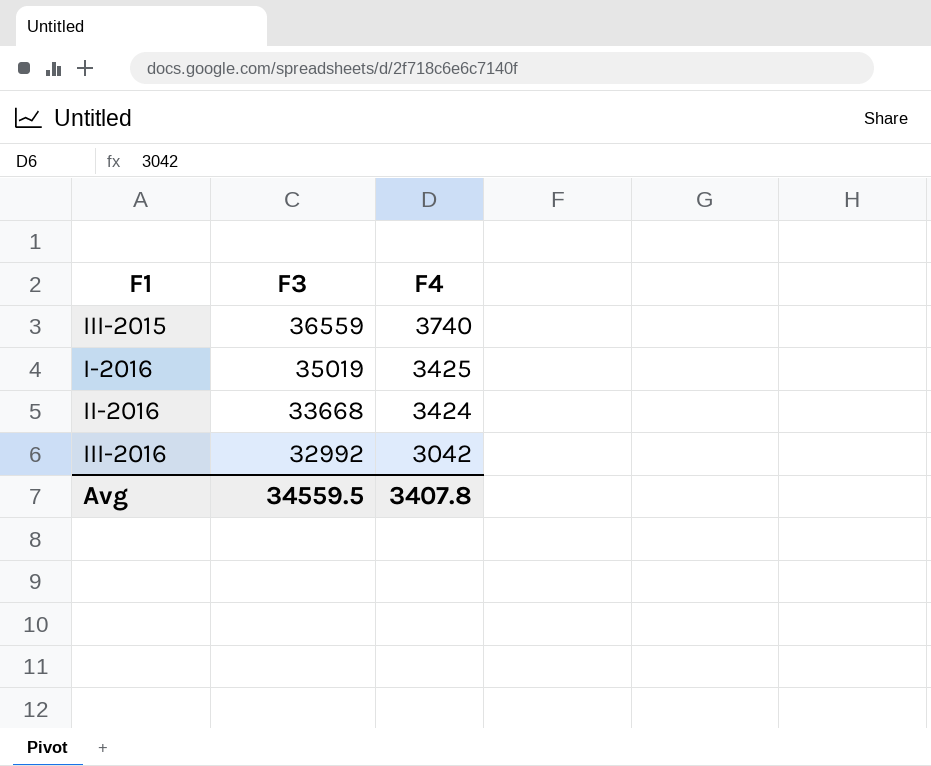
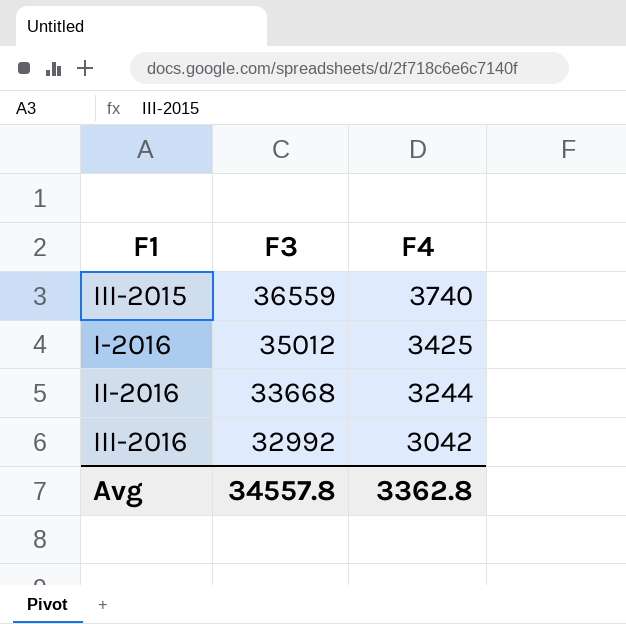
I-2016 | F3: 35019 -> 35012
II-2016 | F4: 3424 -> 3244
Avg | F3: 34559.5 -> 34557.8
Avg | F4: 3407.8 -> 3362.8

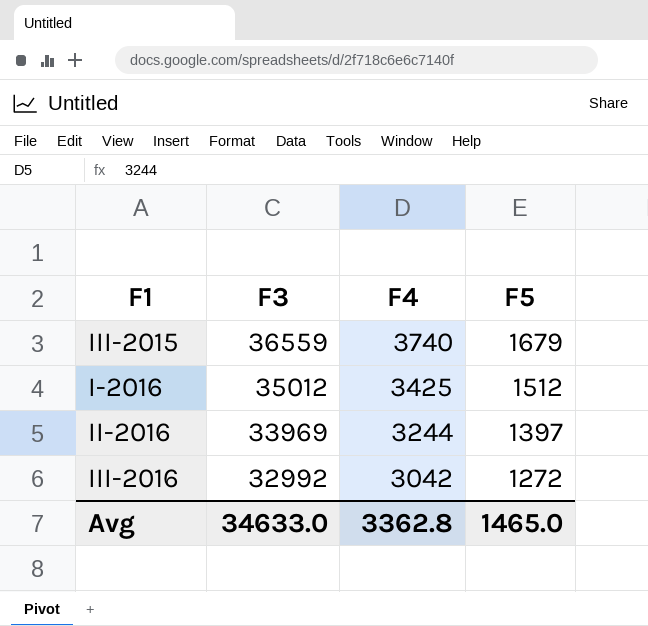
column F5 | position: none -> 4
II-2016 | F3: 33668 -> 33969
Avg | F3: 34557.8 -> 34633.0

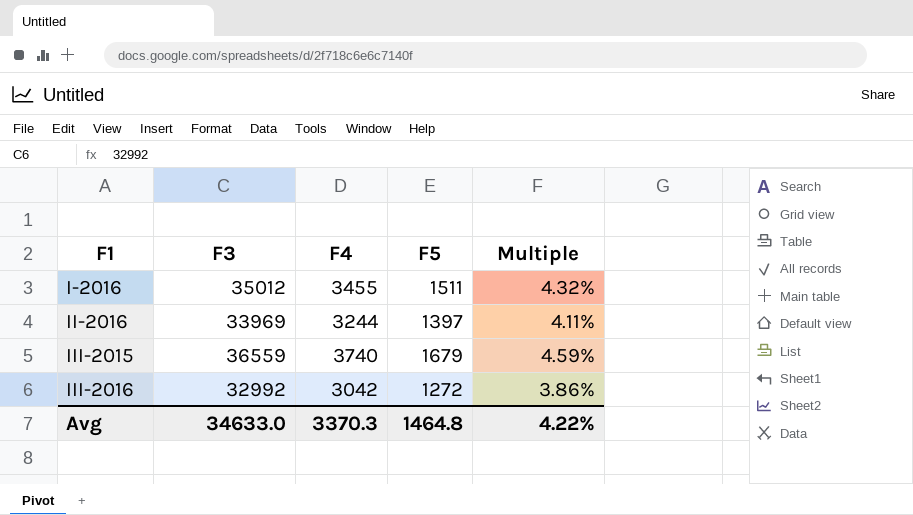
row order: F3 descending -> F1 ascending
column Multiple | formula: none -> [F5] / [F3]
I-2016 | F4: 3425 -> 3455
I-2016 | F5: 1512 -> 1511
Avg | F4: 3362.8 -> 3370.3
Avg | F5: 1465.0 -> 1464.8

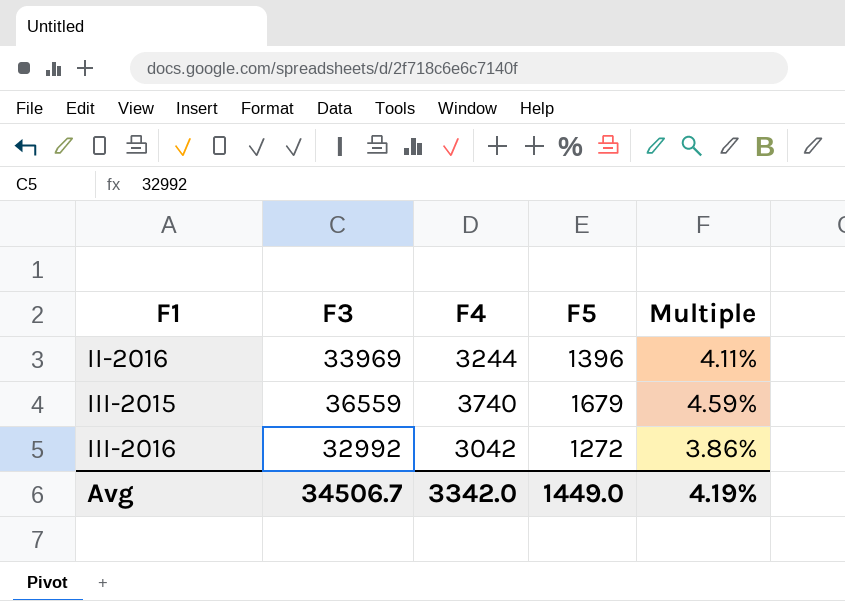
row I-2016: 35012 | 3455 | 1511 | 4.32% -> none
II-2016 | F5: 1397 -> 1396
Avg | F3: 34633.0 -> 34506.7
Avg | F4: 3370.3 -> 3342.0
Avg | F5: 1464.8 -> 1449.0
Avg | Multiple: 4.22% -> 4.19%

